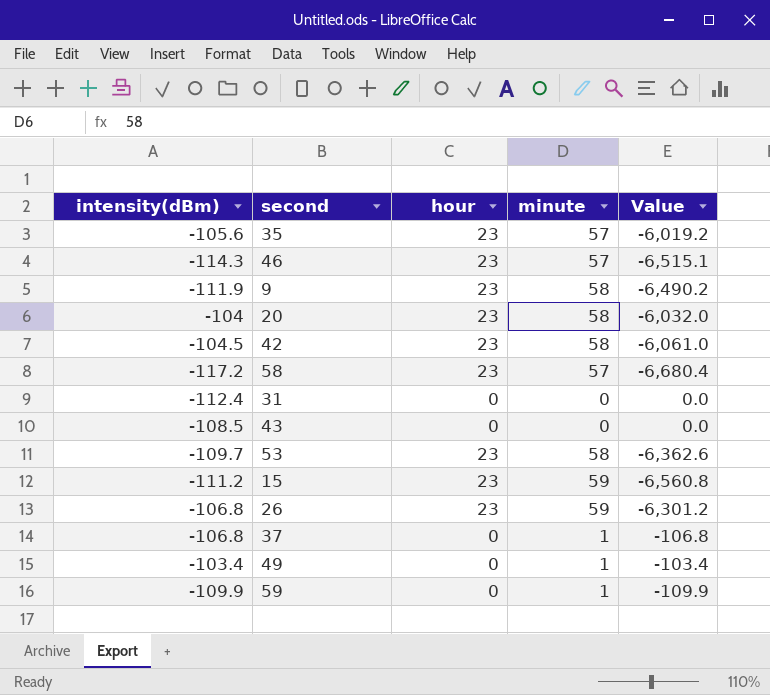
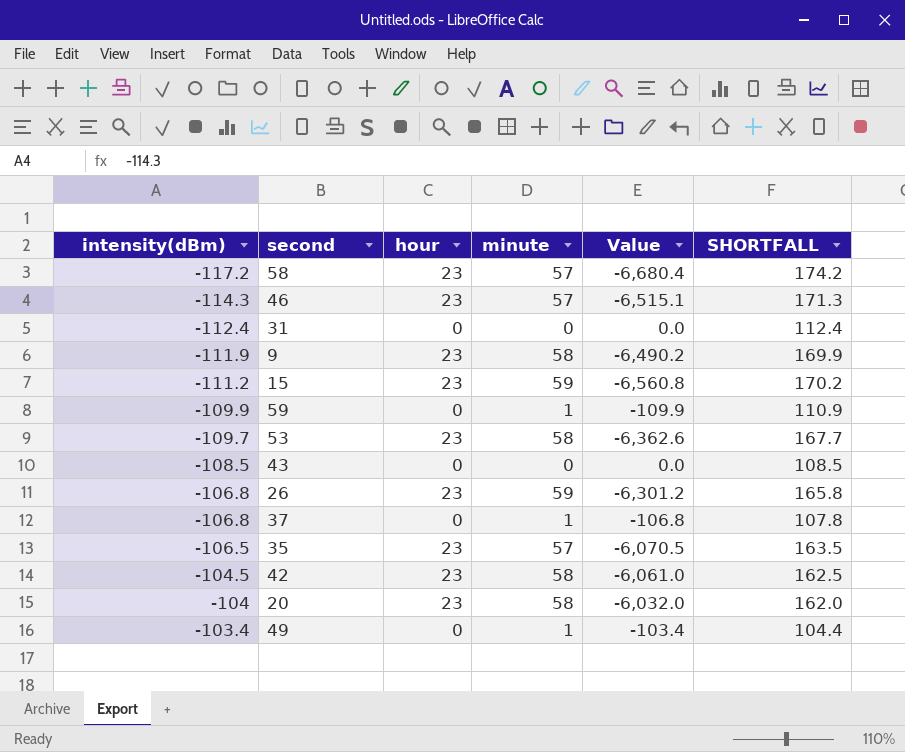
row order: none -> intensity(dBm) ascending
column SHORTFALL | formula: none -> [minute] - [intensity(dBm)]
35 | intensity(dBm): -105.6 -> -106.5
35 | Value: -6,019.2 -> -6,070.5

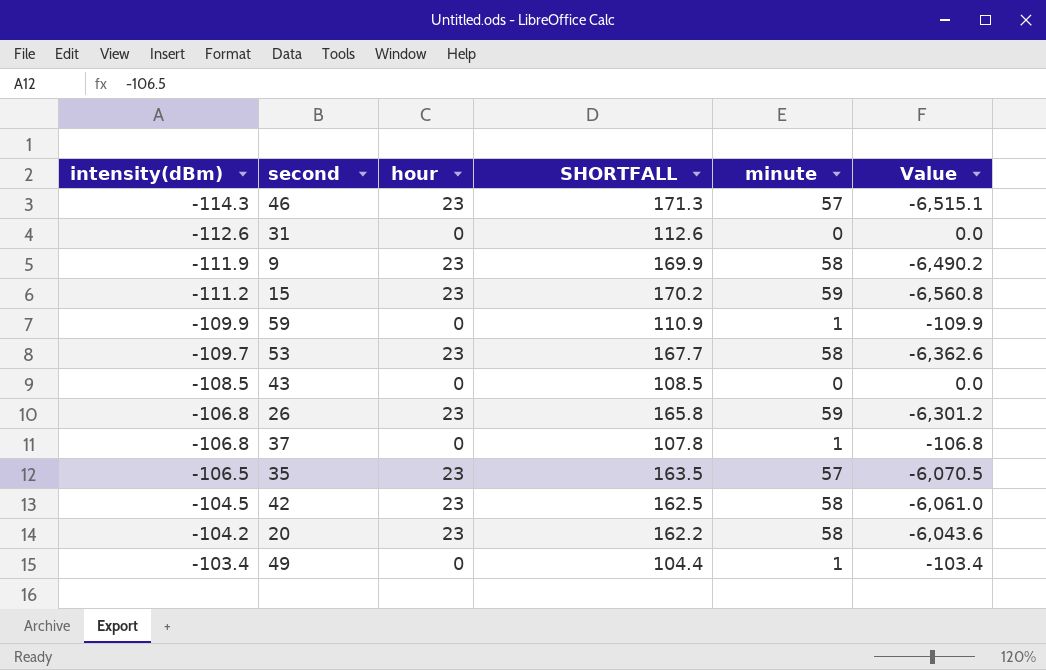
column SHORTFALL | position: 6 -> 4
row 58: -117.2 | 23 | 57 | -6,680.4 | 174.2 -> none
31 | intensity(dBm): -112.4 -> -112.6
31 | SHORTFALL: 112.4 -> 112.6
20 | intensity(dBm): -104 -> -104.2
20 | SHORTFALL: 162.0 -> 162.2
20 | Value: -6,032.0 -> -6,043.6

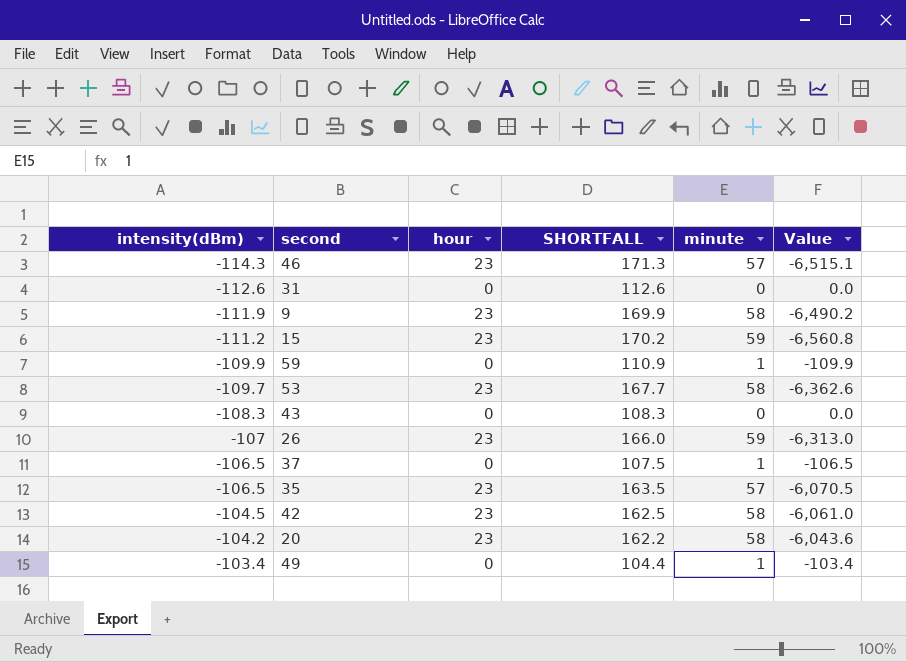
43 | intensity(dBm): -108.5 -> -108.3
43 | SHORTFALL: 108.5 -> 108.3
26 | intensity(dBm): -106.8 -> -107
26 | SHORTFALL: 165.8 -> 166.0
26 | Value: -6,301.2 -> -6,313.0
37 | intensity(dBm): -106.8 -> -106.5
37 | SHORTFALL: 107.8 -> 107.5
37 | Value: -106.8 -> -106.5

